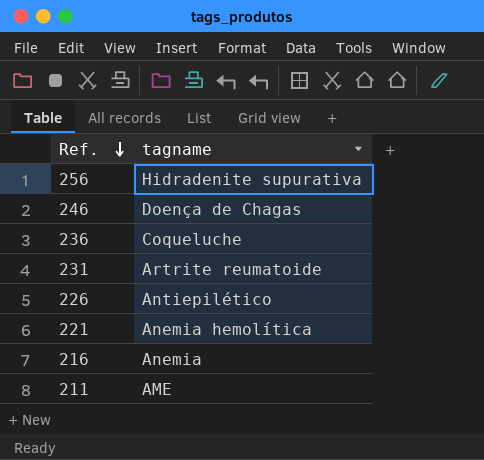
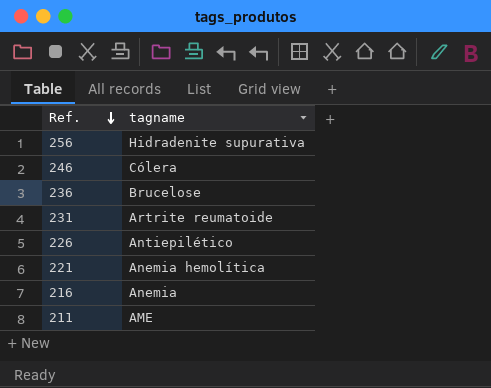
246 | tagname: Doença de Chagas -> Cólera
236 | tagname: Coqueluche -> Brucelose

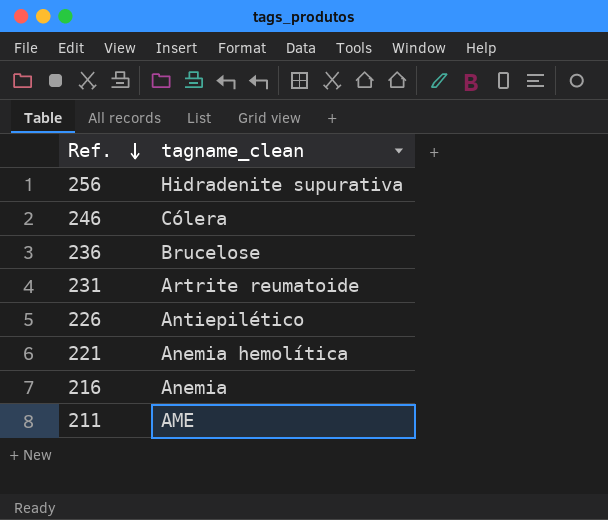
column name: tagname -> tagname_clean

